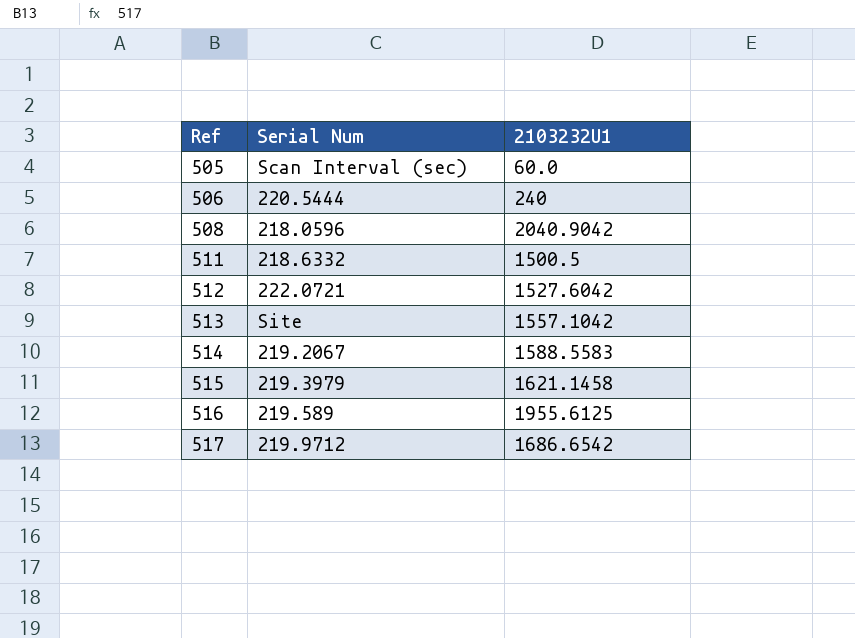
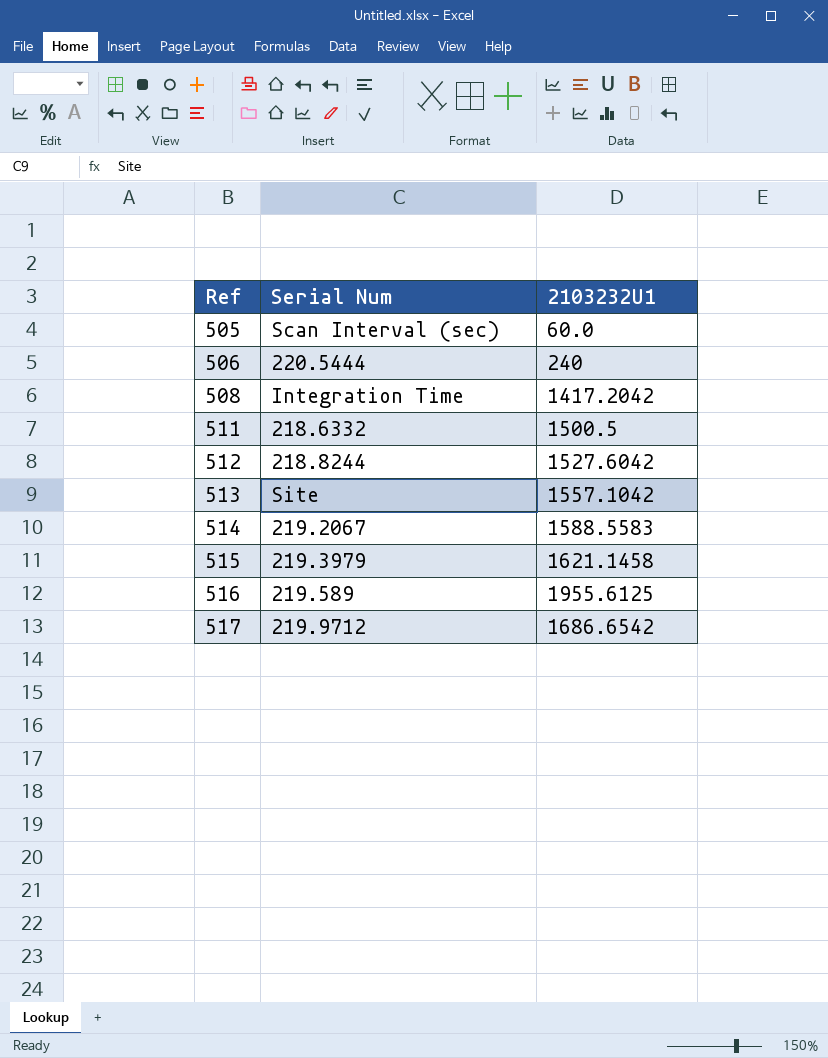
508 | Serial Num: 218.0596 -> Integration Time
508 | 2103232U1: 2040.9042 -> 1417.2042
512 | Serial Num: 222.0721 -> 218.8244

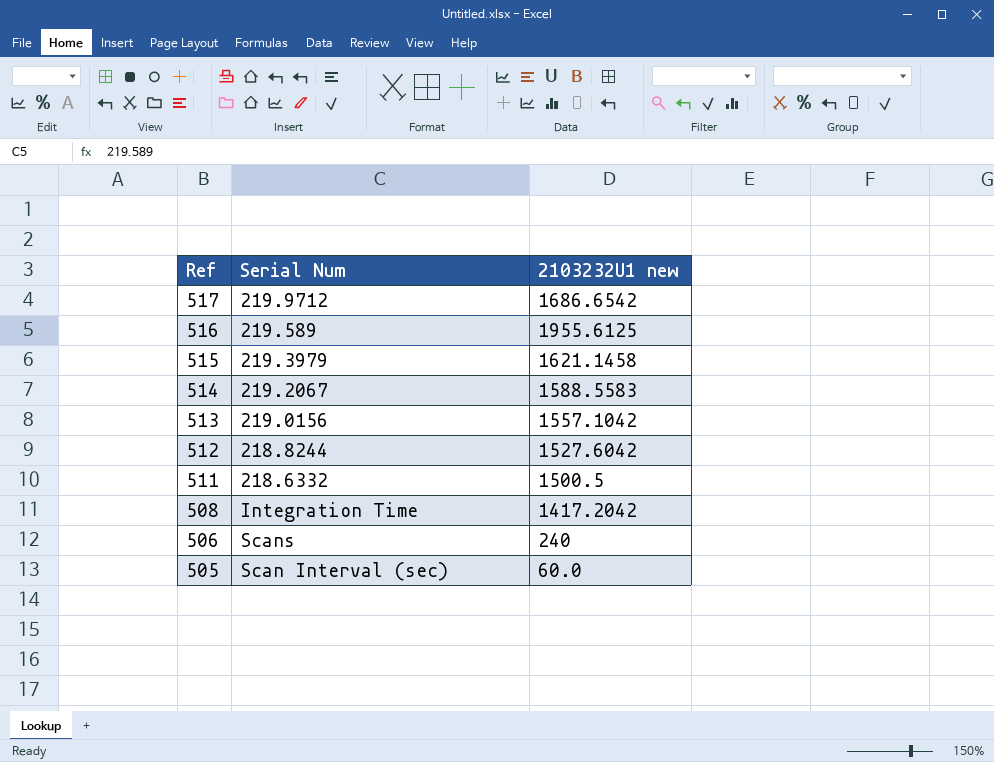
row order: Ref ascending -> Ref descending
column name: 2103232U1 -> 2103232U1 new
513 | Serial Num: Site -> 219.0156
506 | Serial Num: 220.5444 -> Scans

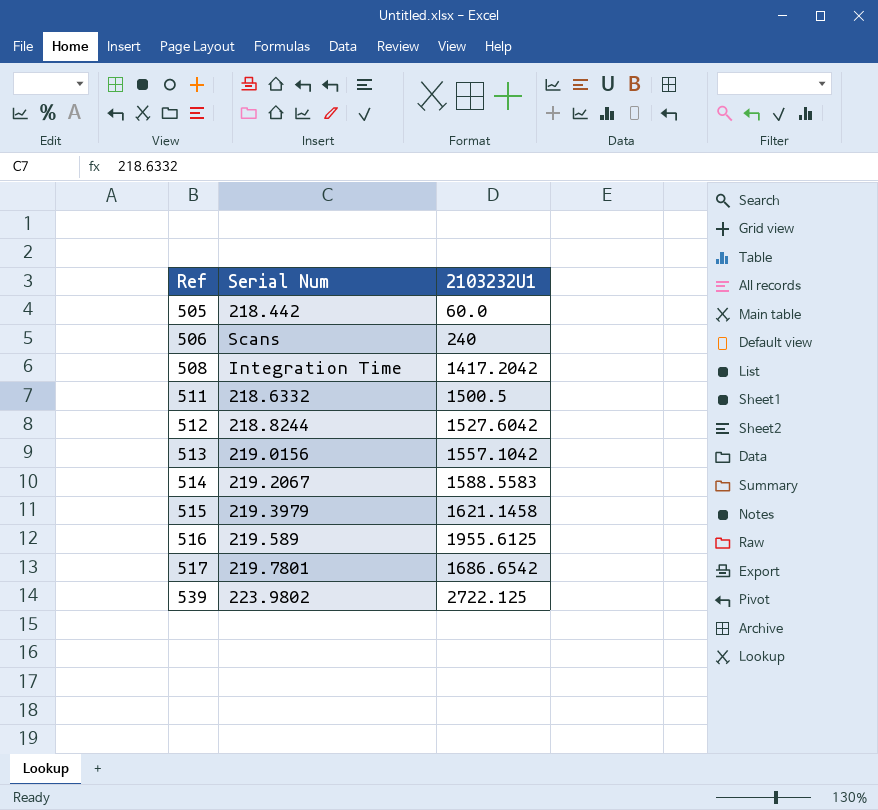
row order: Ref descending -> Ref ascending
column name: 2103232U1 new -> 2103232U1
505 | Serial Num: Scan Interval (sec) -> 218.442
517 | Serial Num: 219.9712 -> 219.7801
row 539: none -> 223.9802 | 2722.125

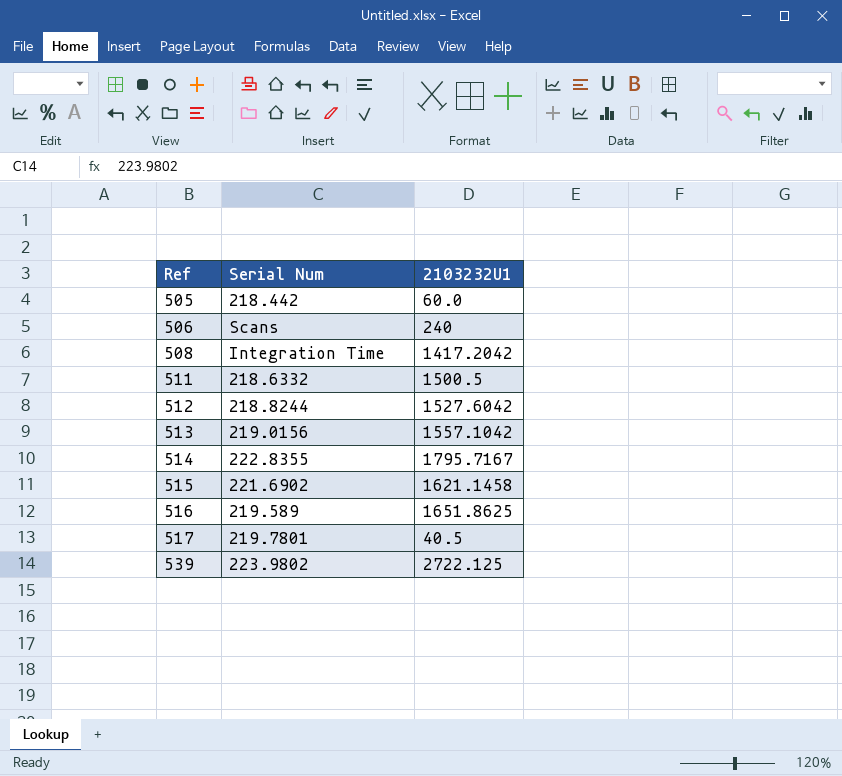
514 | Serial Num: 219.2067 -> 222.8355
514 | 2103232U1: 1588.5583 -> 1795.7167
515 | Serial Num: 219.3979 -> 221.6902
516 | 2103232U1: 1955.6125 -> 1651.8625
517 | 2103232U1: 1686.6542 -> 40.5

